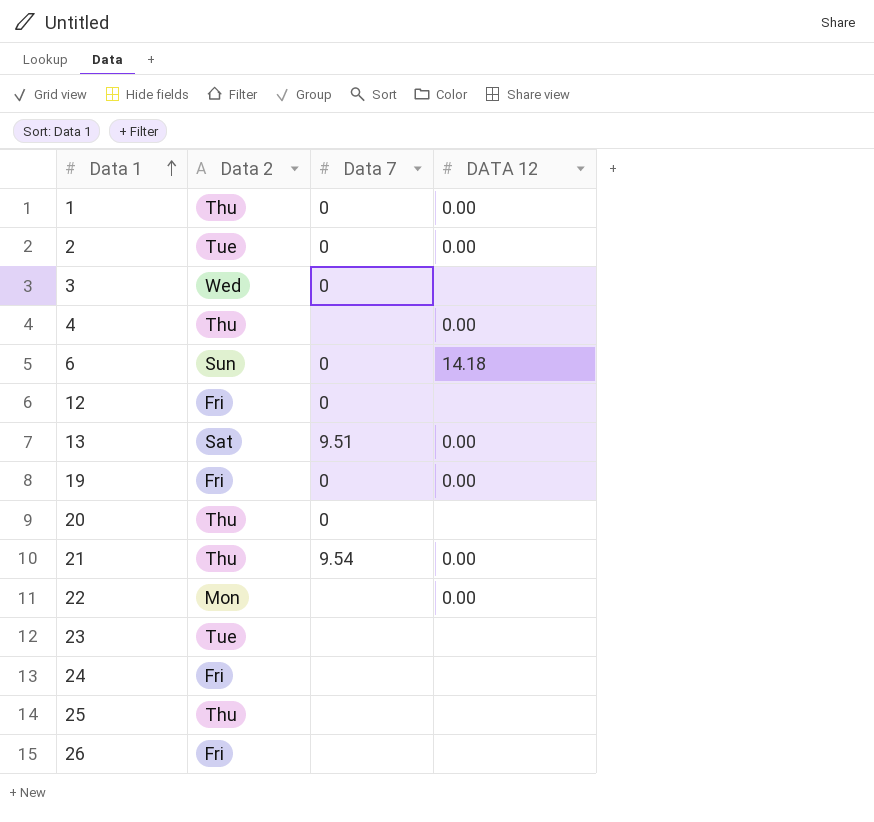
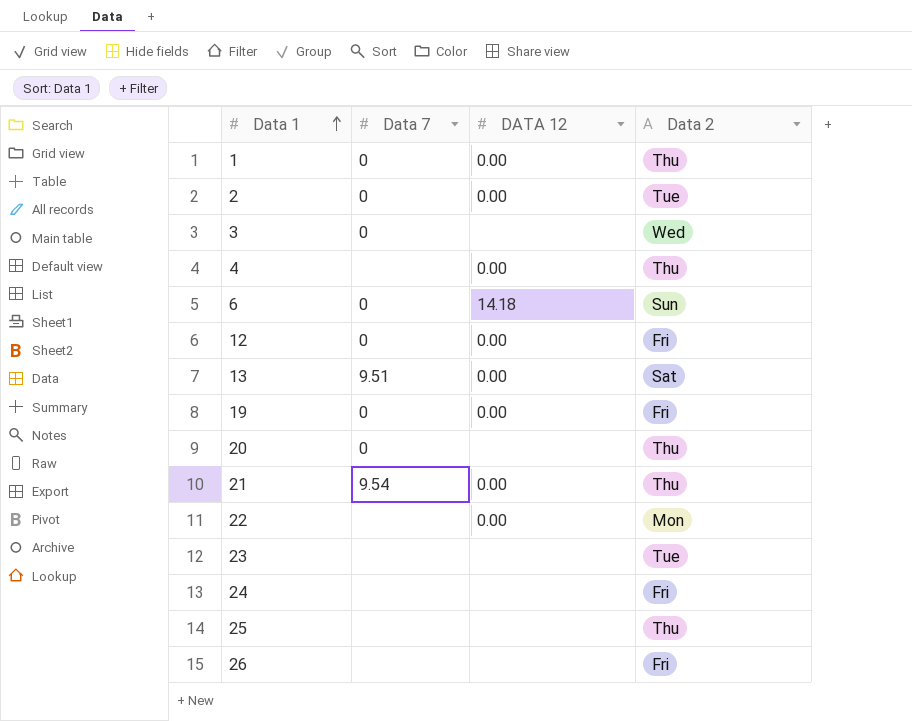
column Data 2 | position: 2 -> 4
12 | DATA 12: none -> 0.00

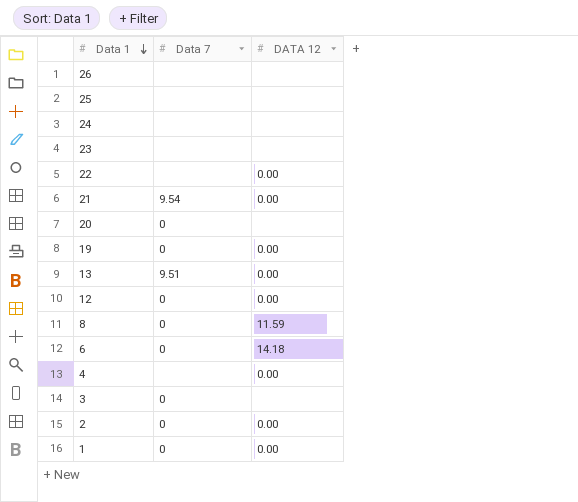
row order: Data 1 ascending -> Data 1 descending
column Data 2 | position: 4 -> none
row 8: none -> 0 | 11.59

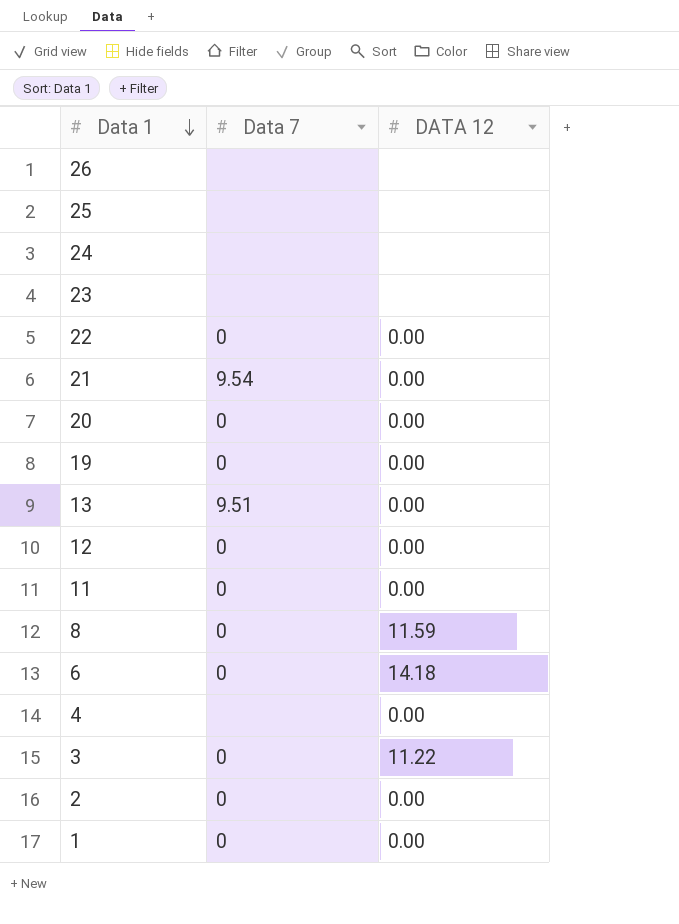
22 | Data 7: none -> 0
20 | DATA 12: none -> 0.00
row 11: none -> 0 | 0.00
3 | DATA 12: none -> 11.22

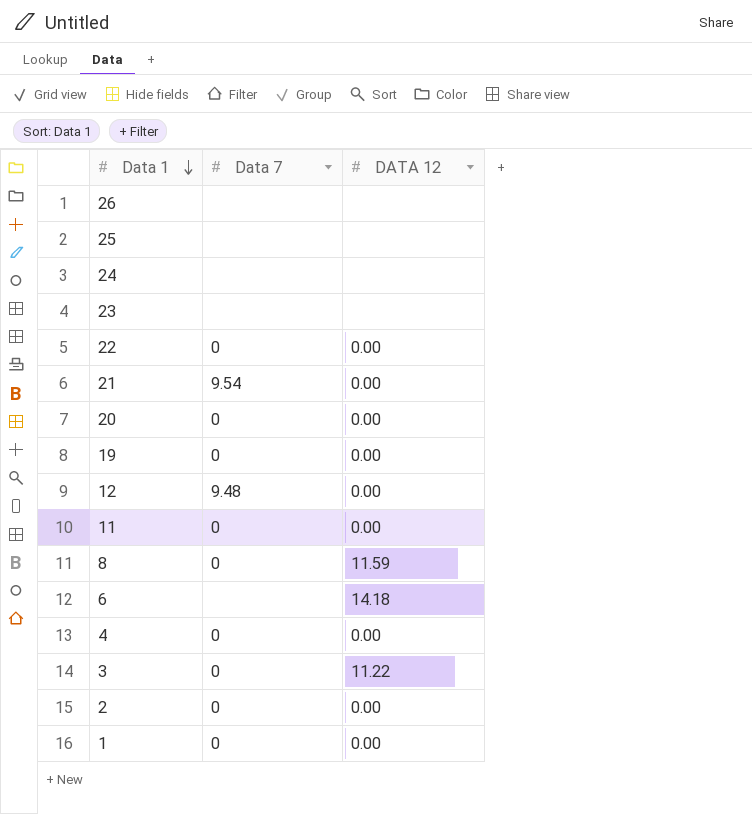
row 13: 9.51 | 0.00 -> none
12 | Data 7: 0 -> 9.48
6 | Data 7: 0 -> none
4 | Data 7: none -> 0

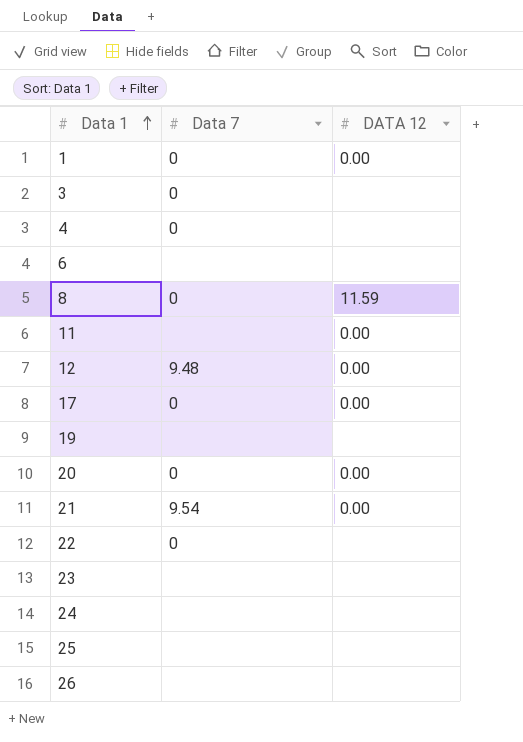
row order: Data 1 descending -> Data 1 ascending
row 2: 0 | 0.00 -> none
3 | DATA 12: 11.22 -> none
4 | DATA 12: 0.00 -> none
6 | DATA 12: 14.18 -> none
11 | Data 7: 0 -> none
row 17: none -> 0 | 0.00
19 | Data 7: 0 -> none
19 | DATA 12: 0.00 -> none
22 | DATA 12: 0.00 -> none

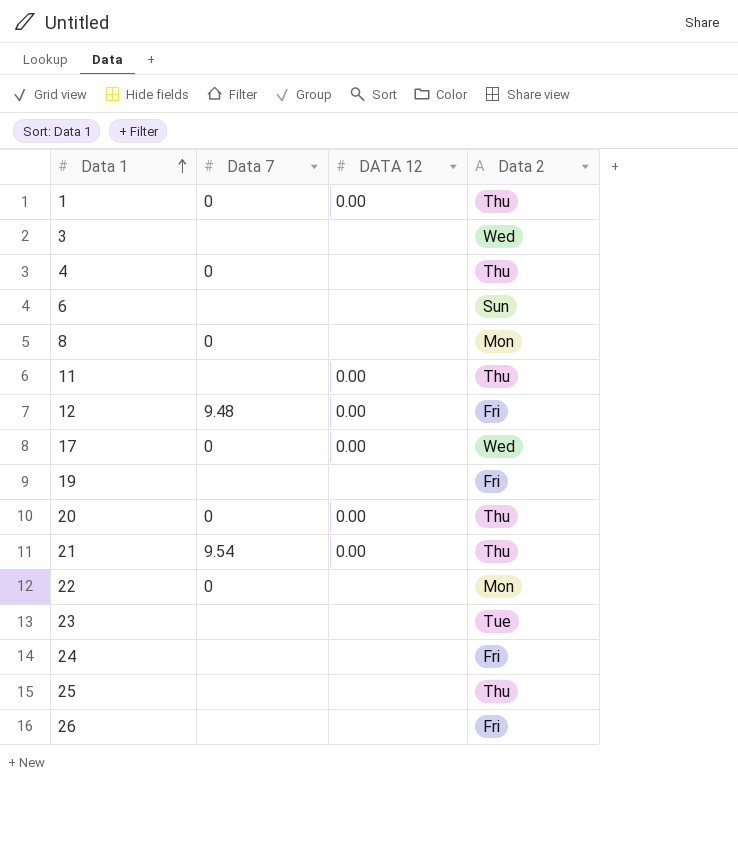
column Data 2 | position: none -> 4
3 | Data 7: 0 -> none
8 | DATA 12: 11.59 -> none

